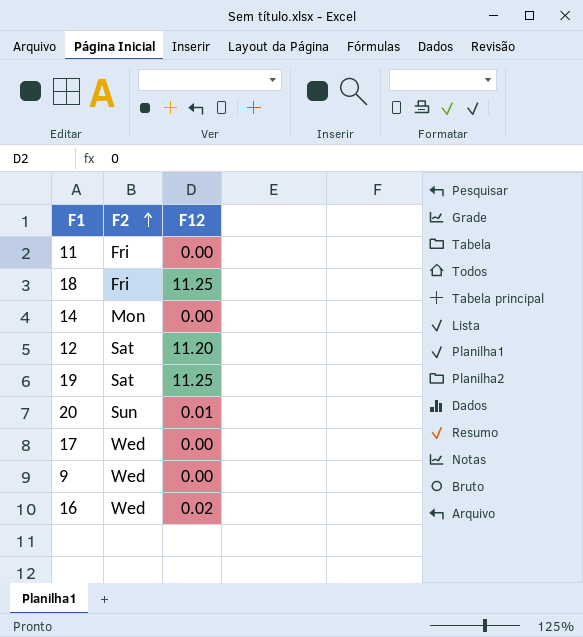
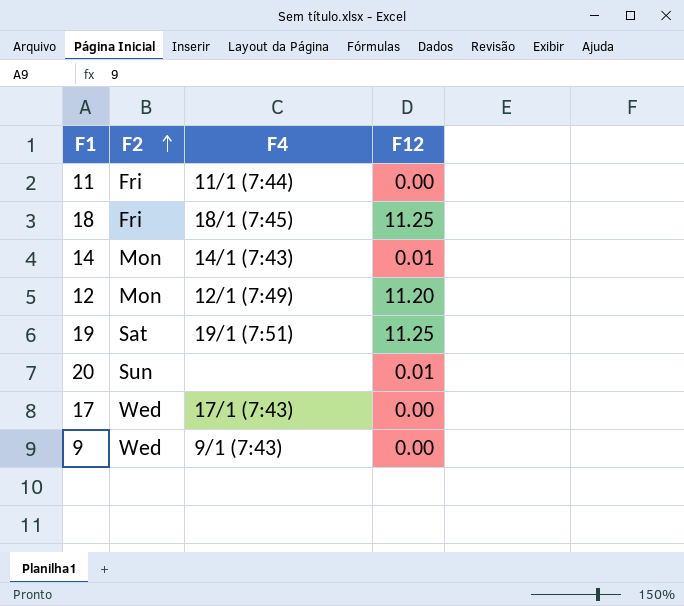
column F4 | position: none -> 3
row 16: Wed | 0.02 -> none
14 | F12: 0.00 -> 0.01
12 | F2: Sat -> Mon

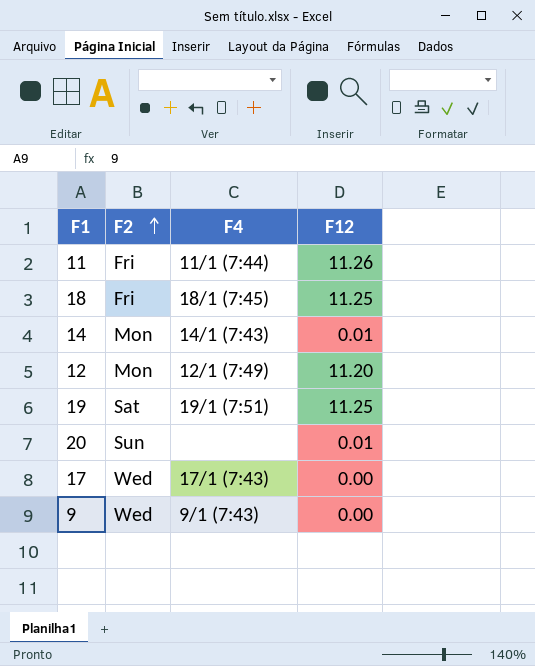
11 | F12: 0.00 -> 11.26

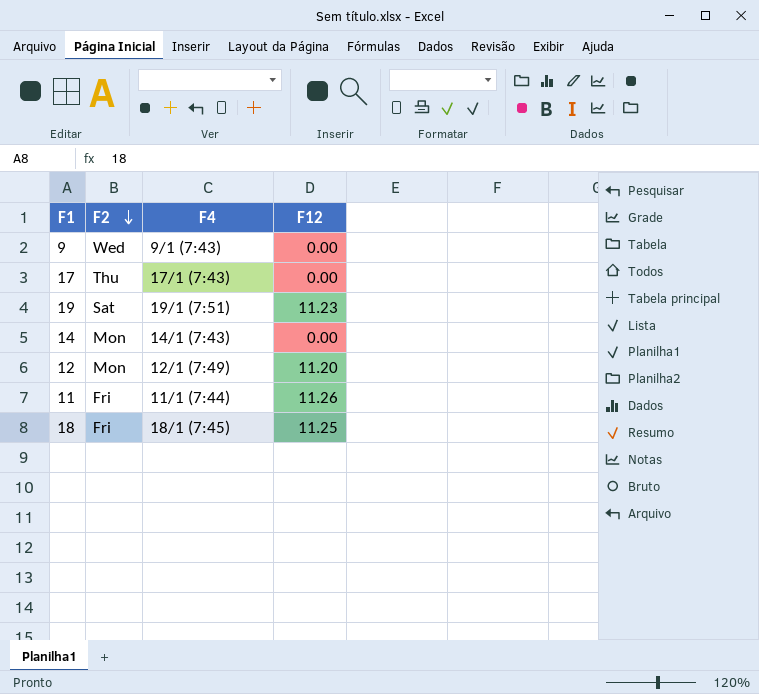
row order: F2 ascending -> F2 descending
row 20: Sun | none | 0.01 -> none
17 | F2: Wed -> Thu
19 | F12: 11.25 -> 11.23
14 | F12: 0.01 -> 0.00

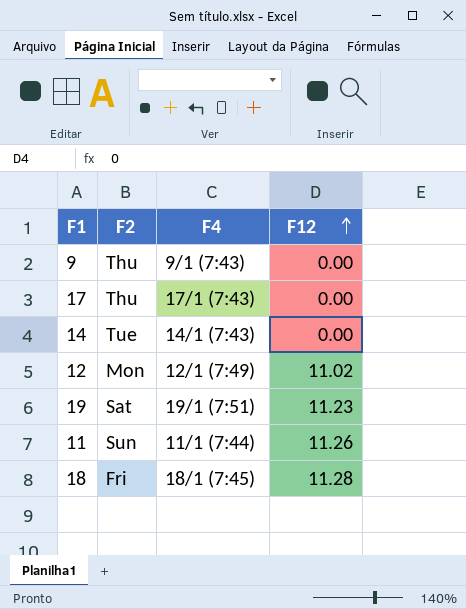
row order: F2 descending -> F12 ascending
9 | F2: Wed -> Thu
14 | F2: Mon -> Tue
12 | F12: 11.20 -> 11.02
11 | F2: Fri -> Sun
18 | F12: 11.25 -> 11.28

